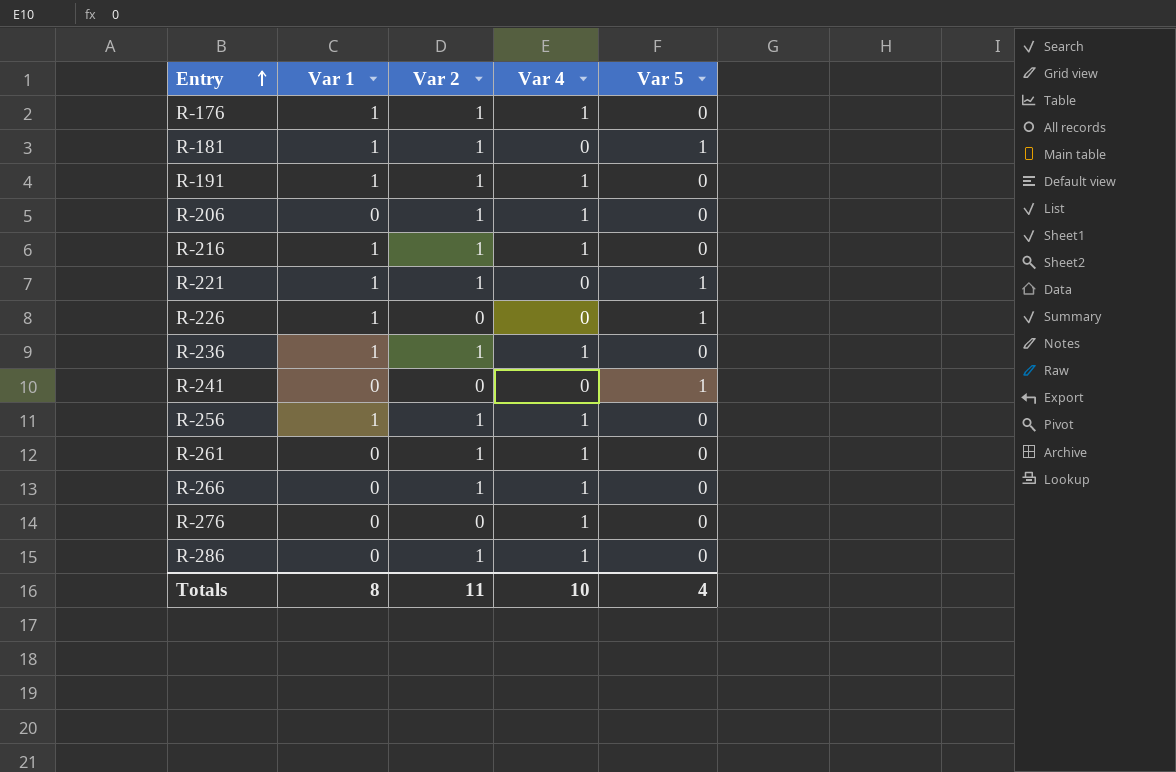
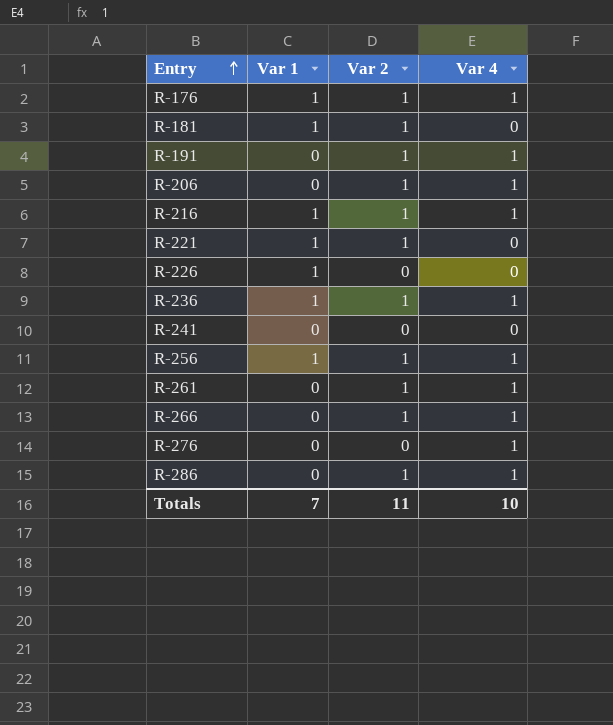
column Var 5 | position: 5 -> none
R-191 | Var 1: 1 -> 0
Totals | Var 1: 8 -> 7

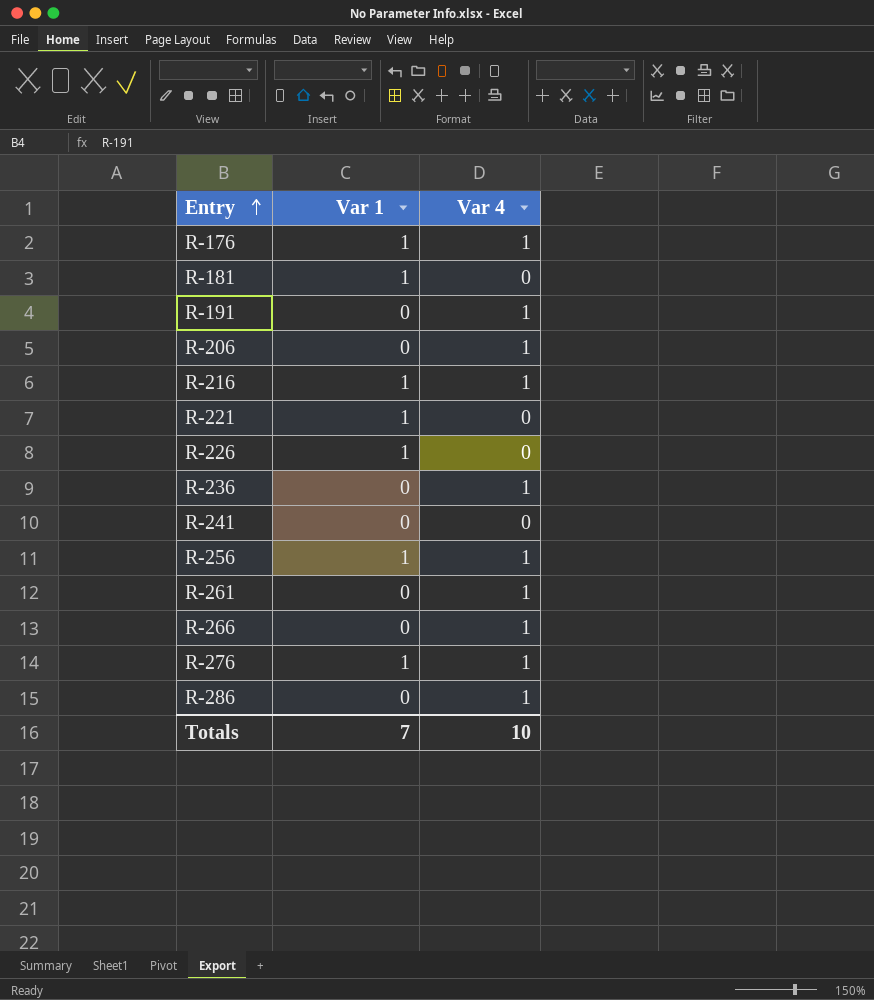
column Var 2 | position: 3 -> none
R-236 | Var 1: 1 -> 0
R-276 | Var 1: 0 -> 1

